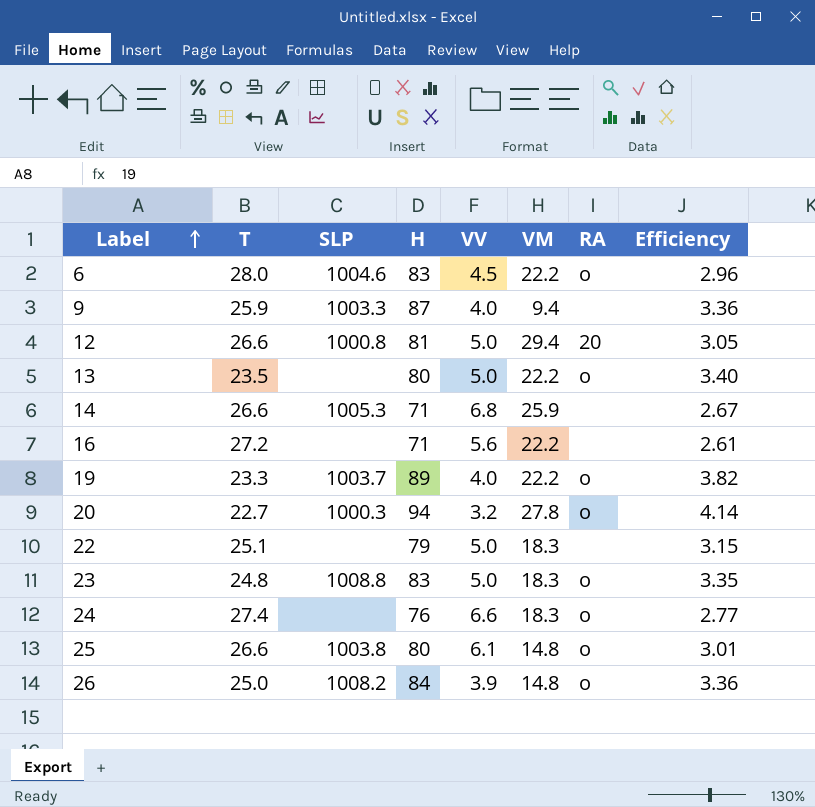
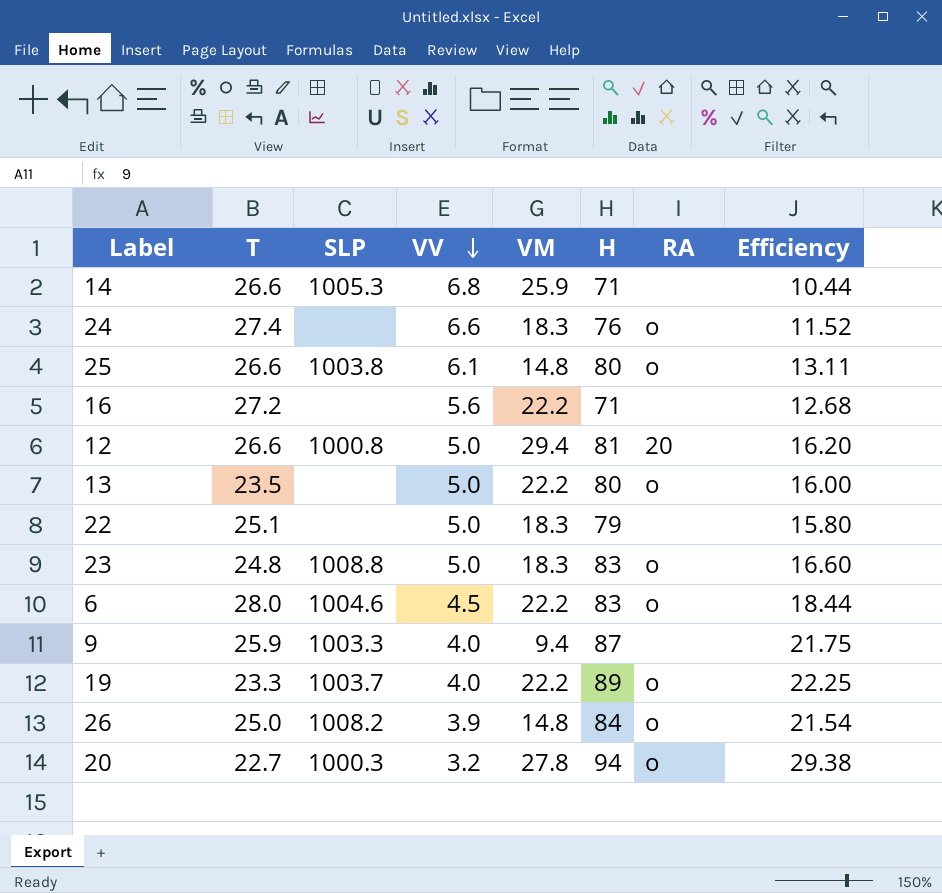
row order: Label ascending -> VV descending
column H | position: 4 -> 6
column Efficiency | formula: [H] / [T] -> [H] / [VV]

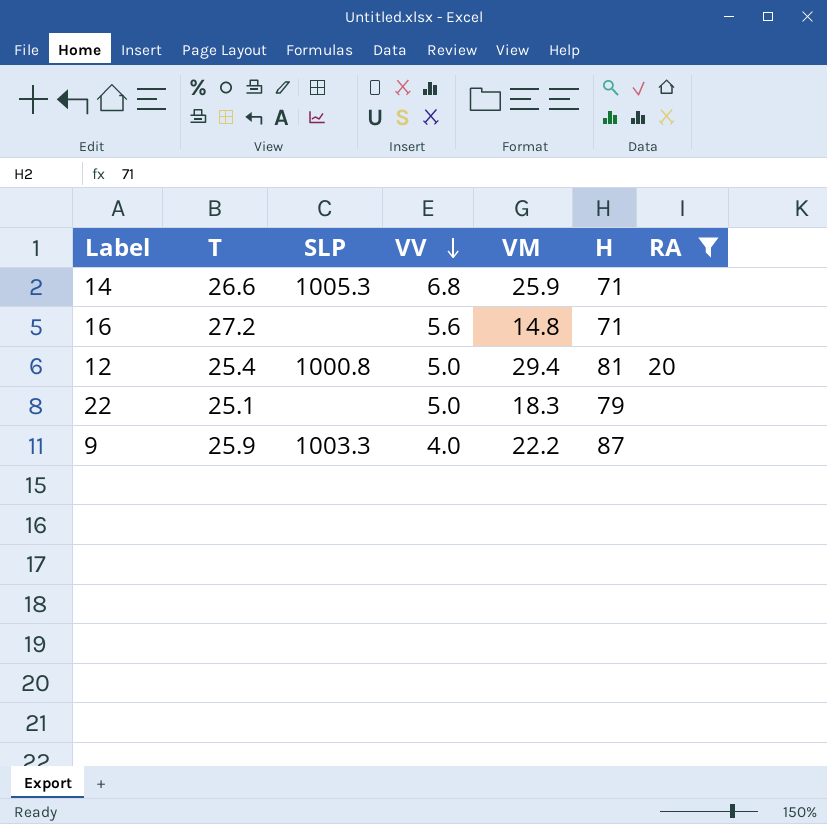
filter: none -> RA != o
column Efficiency | formula: [H] / [VV] -> none
16 | VM: 22.2 -> 14.8
12 | T: 26.6 -> 25.4
9 | VM: 9.4 -> 22.2

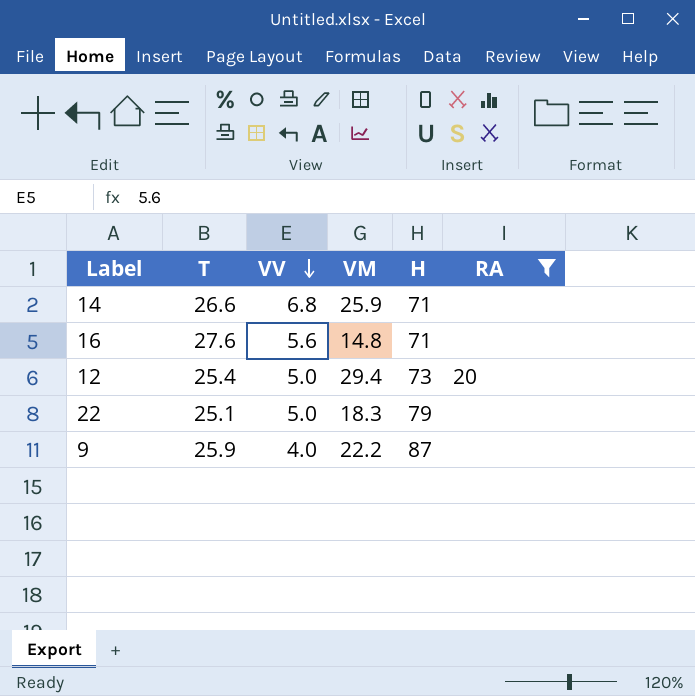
column SLP | position: 3 -> none
16 | T: 27.2 -> 27.6
12 | H: 81 -> 73

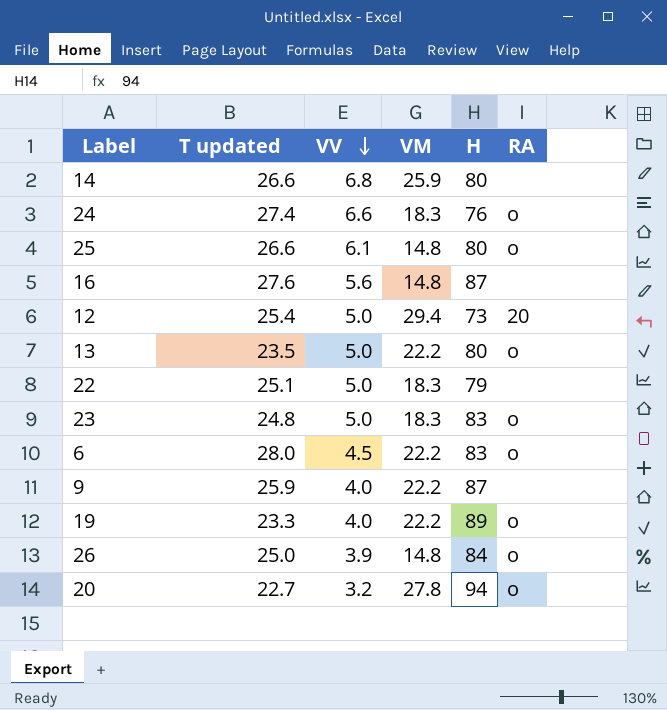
filter: RA != o -> none
column name: T -> T updated
14 | H: 71 -> 80
16 | H: 71 -> 87

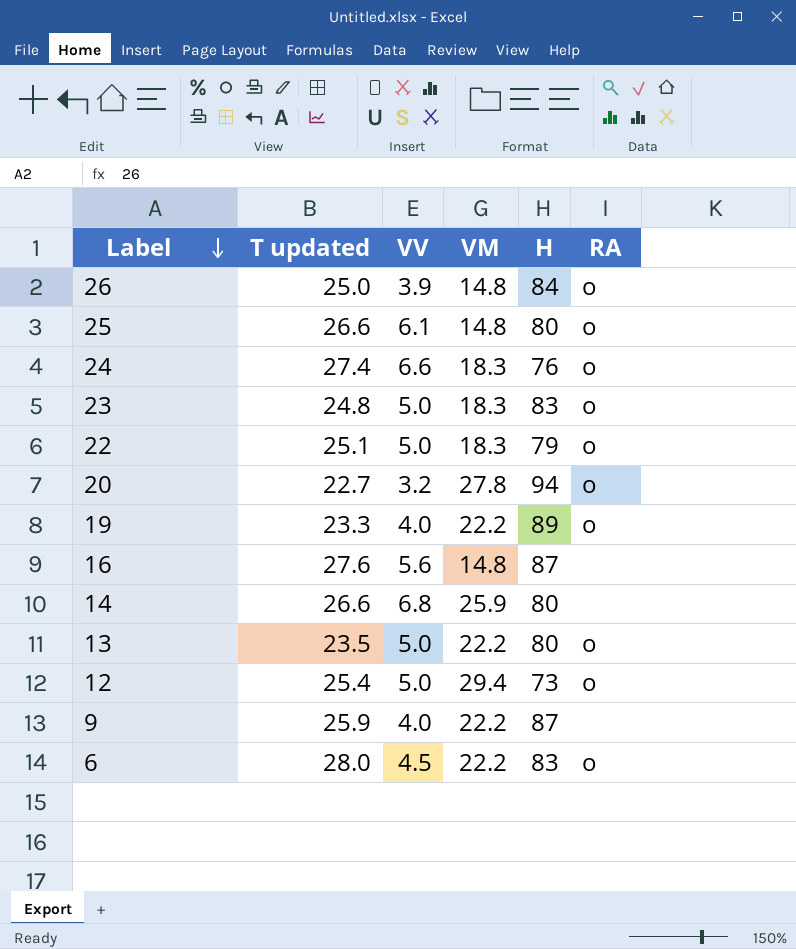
row order: VV descending -> Label descending
22 | RA: none -> o
12 | RA: 20 -> o

